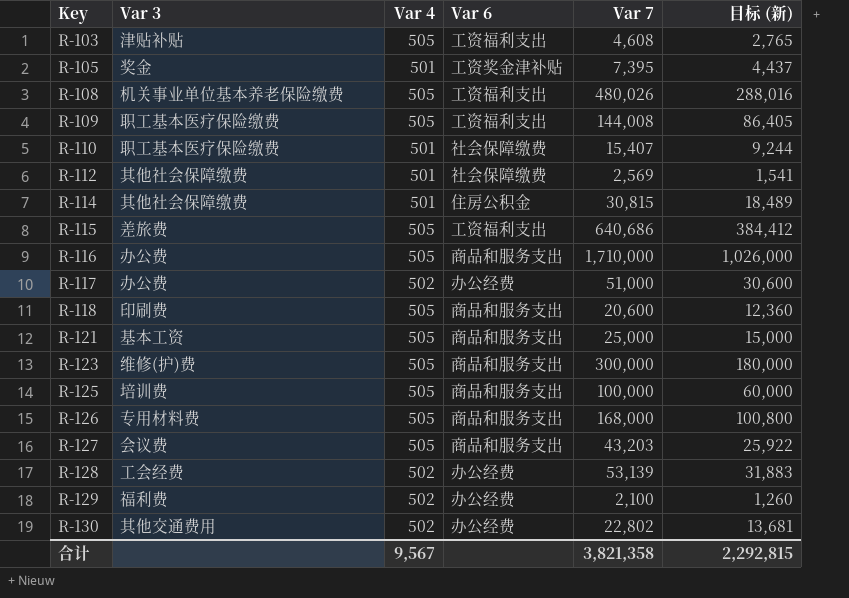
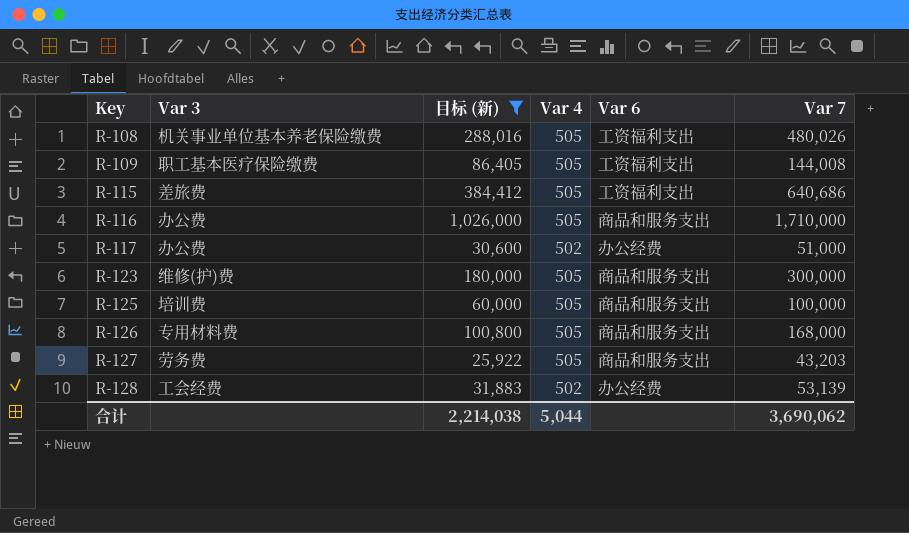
filter: none -> 目标 (新) >= 25,922
column 目标 (新) | position: 6 -> 3
R-127 | Var 3: 会议费 -> 劳务费
合计 | 目标 (新): 2,292,815 -> 2,214,038
合计 | Var 4: 9,567 -> 5,044
合计 | Var 7: 3,821,358 -> 3,690,062

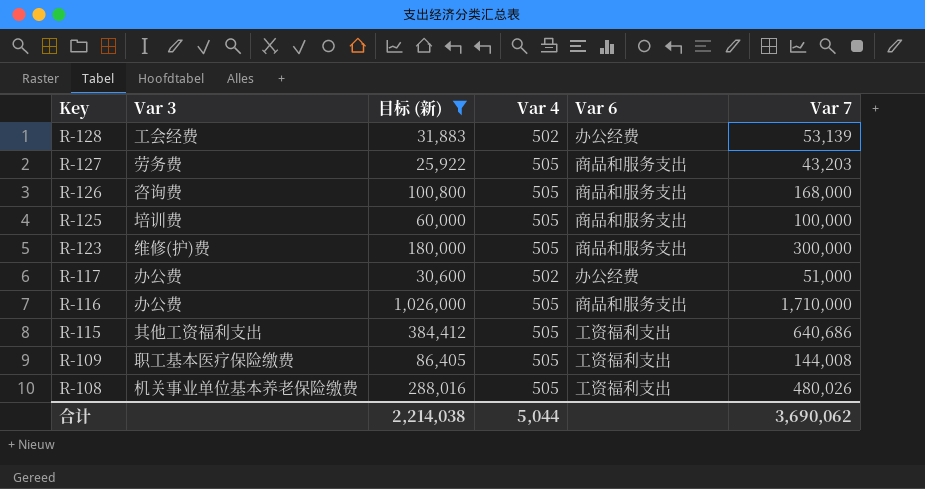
row order: Key ascending -> Key descending
R-126 | Var 3: 专用材料费 -> 咨询费
R-115 | Var 3: 差旅费 -> 其他工资福利支出

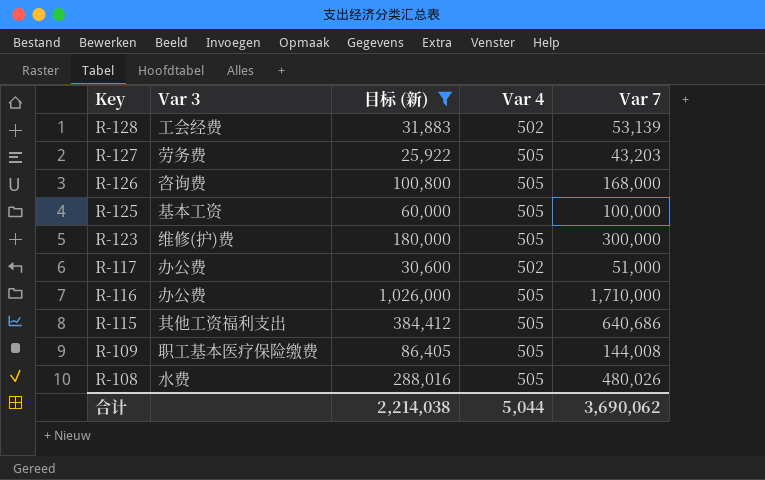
column Var 6 | position: 5 -> none
R-125 | Var 3: 培训费 -> 基本工资
R-108 | Var 3: 机关事业单位基本养老保险缴费 -> 水费

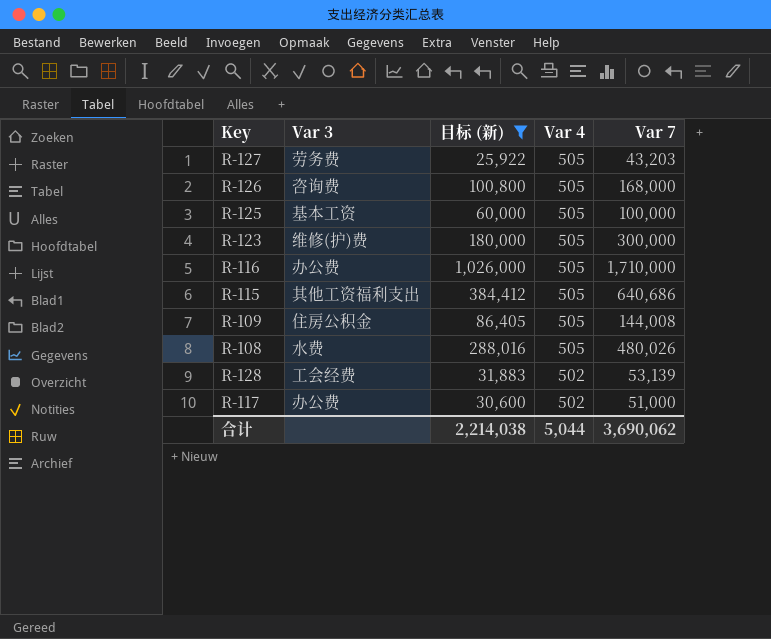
row order: Key descending -> Var 4 descending
R-109 | Var 3: 职工基本医疗保险缴费 -> 住房公积金

